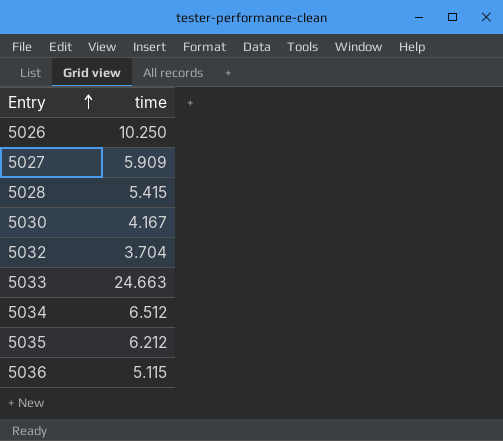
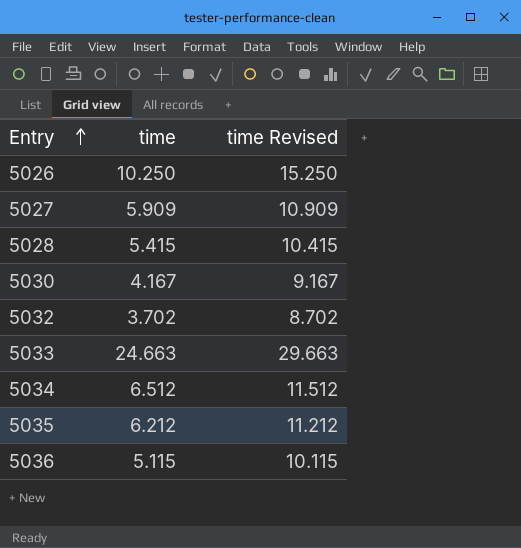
column time Revised | formula: none -> [time] + 5
5032 | time: 3.704 -> 3.702

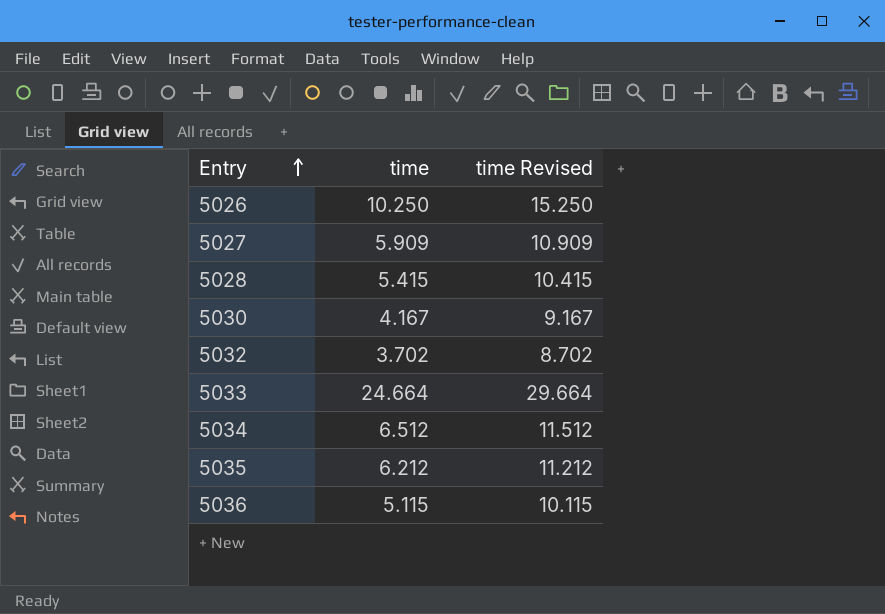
5033 | time: 24.663 -> 24.664
5033 | time Revised: 29.663 -> 29.664

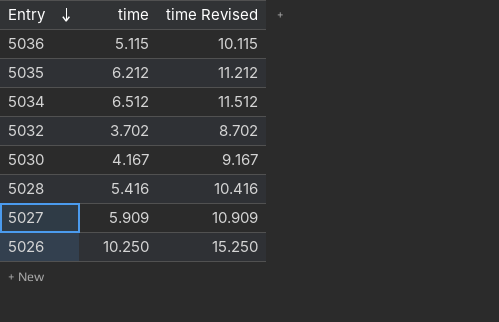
row order: Entry ascending -> Entry descending
row 5033: 24.664 | 29.664 -> none
5028 | time: 5.415 -> 5.416
5028 | time Revised: 10.415 -> 10.416

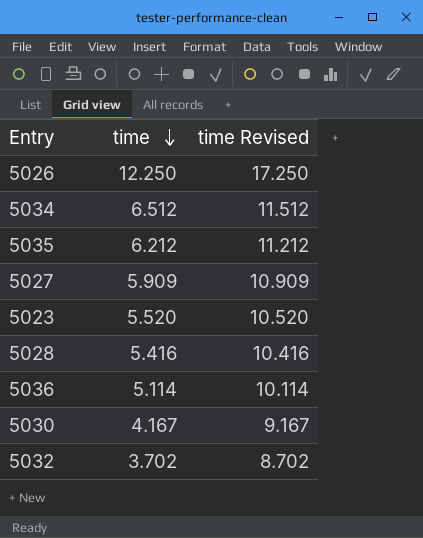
row order: Entry descending -> time descending
5026 | time: 10.250 -> 12.250
5026 | time Revised: 15.250 -> 17.250
row 5023: none -> 5.520 | 10.520
5036 | time: 5.115 -> 5.114
5036 | time Revised: 10.115 -> 10.114

